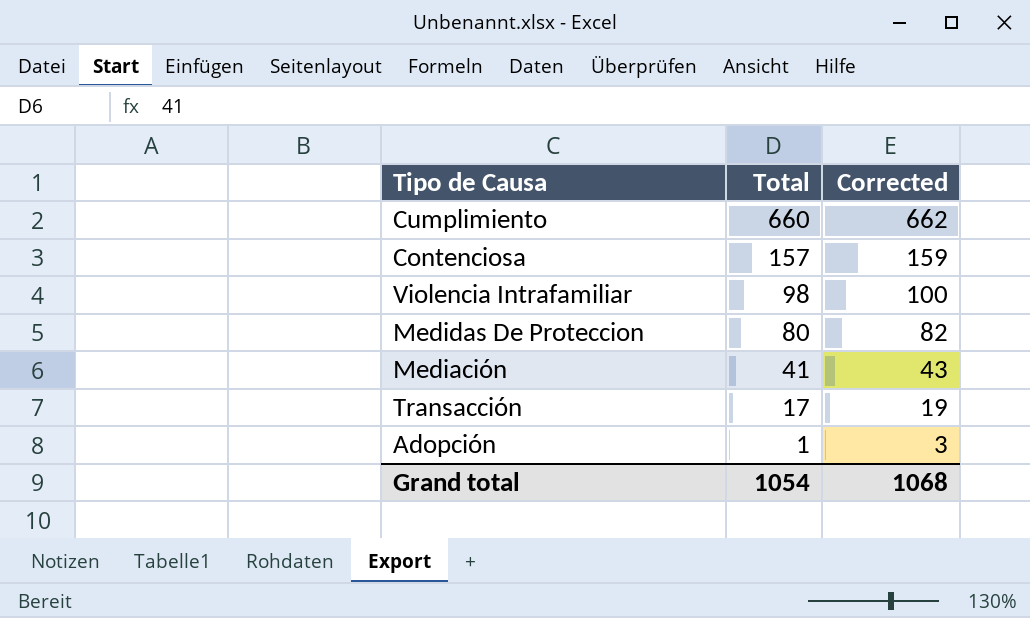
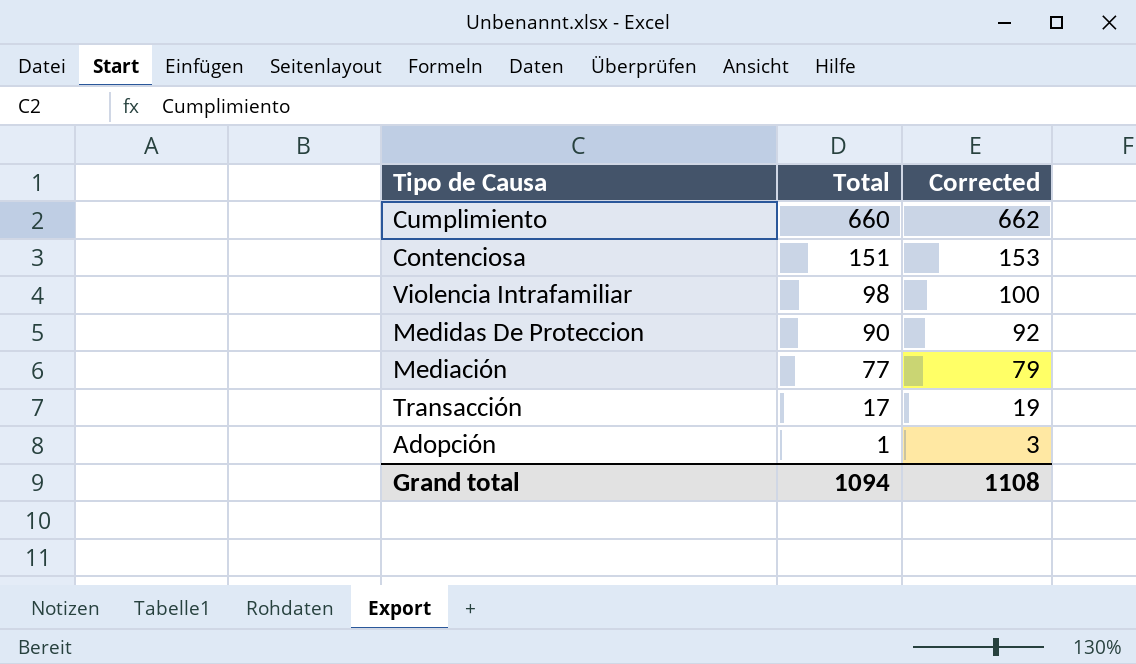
Contenciosa | Total: 157 -> 151
Contenciosa | Corrected: 159 -> 153
Medidas De Proteccion | Total: 80 -> 90
Medidas De Proteccion | Corrected: 82 -> 92
Mediación | Total: 41 -> 77
Mediación | Corrected: 43 -> 79
Grand total | Total: 1054 -> 1094
Grand total | Corrected: 1068 -> 1108

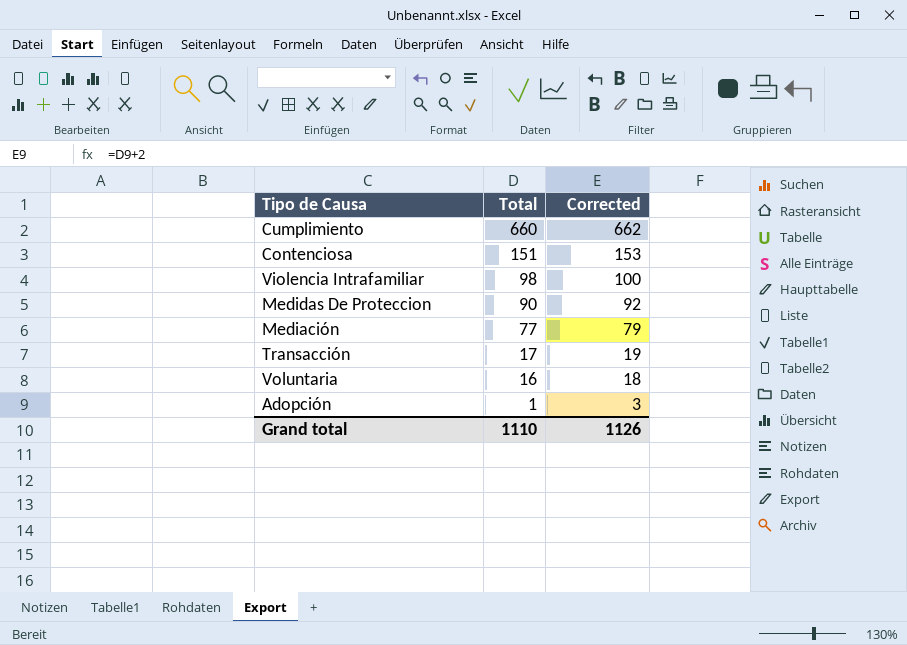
row Voluntaria: none -> 16 | 18
Grand total | Total: 1094 -> 1110
Grand total | Corrected: 1108 -> 1126

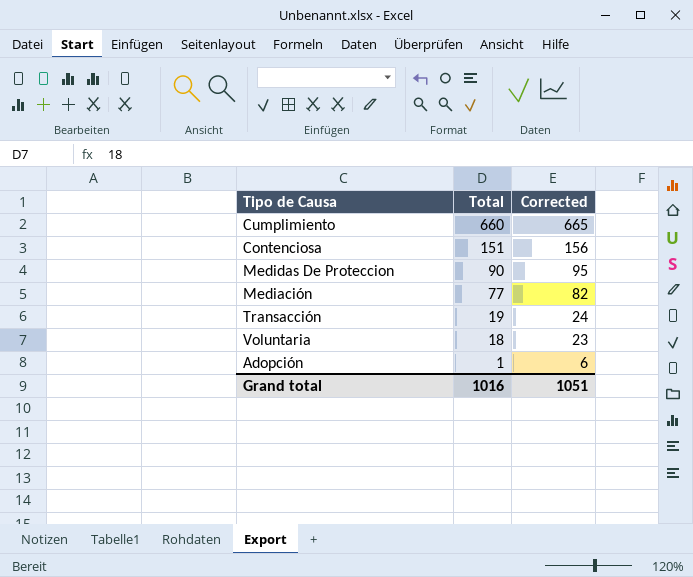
column Corrected | formula: [Total] + 2 -> [Total] + 5
row Violencia Intrafamiliar: 98 | 100 -> none
Transacción | Total: 17 -> 19
Voluntaria | Total: 16 -> 18
Grand total | Total: 1110 -> 1016
Grand total | Corrected: 1126 -> 1051

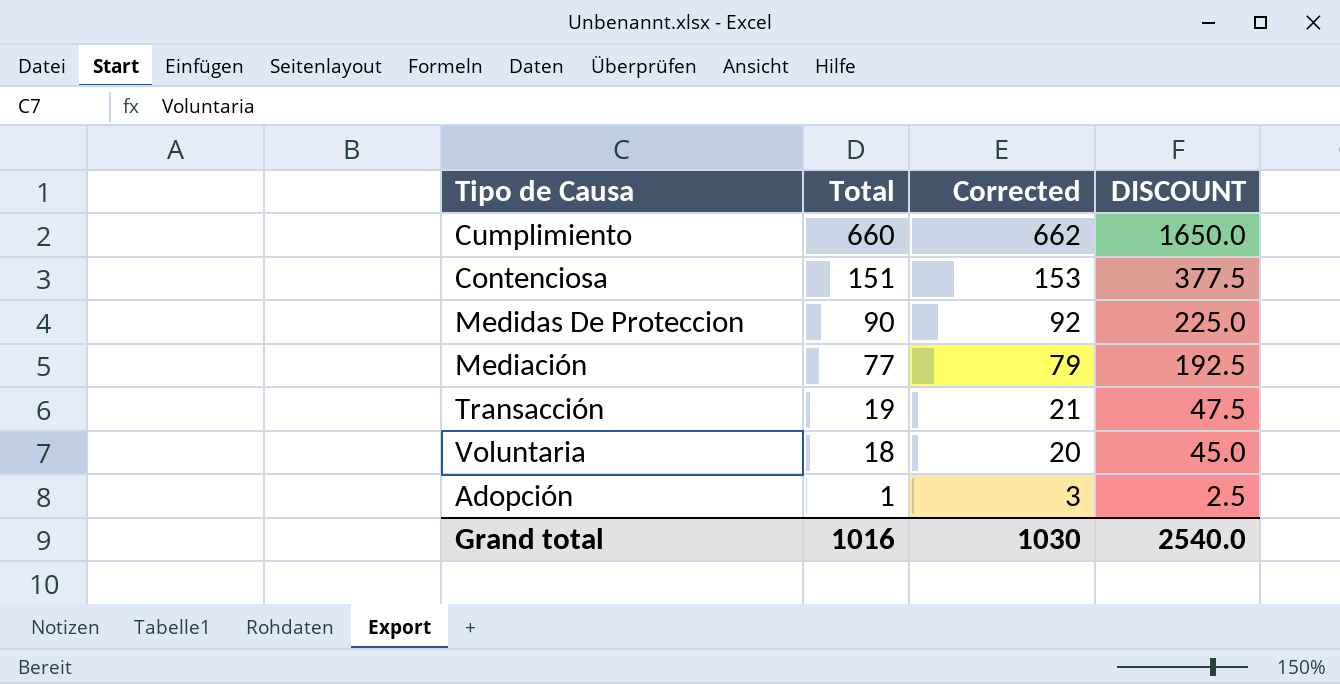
column Corrected | formula: [Total] + 5 -> [Total] + 2
column DISCOUNT | formula: none -> [Total] * 2.5
Grand total | Corrected: 1051 -> 1030

